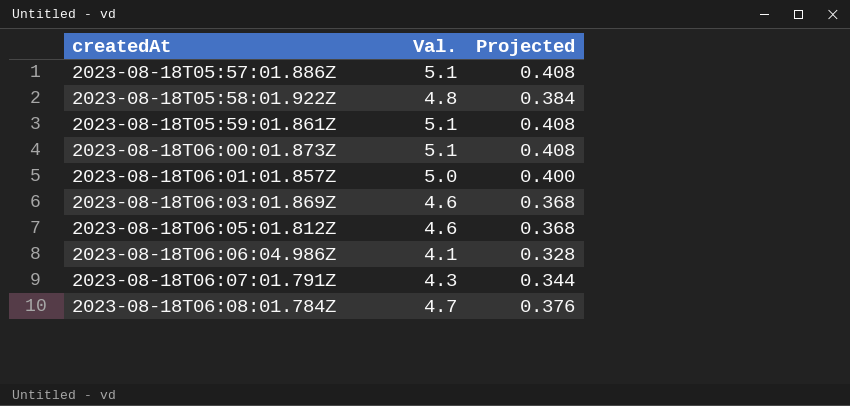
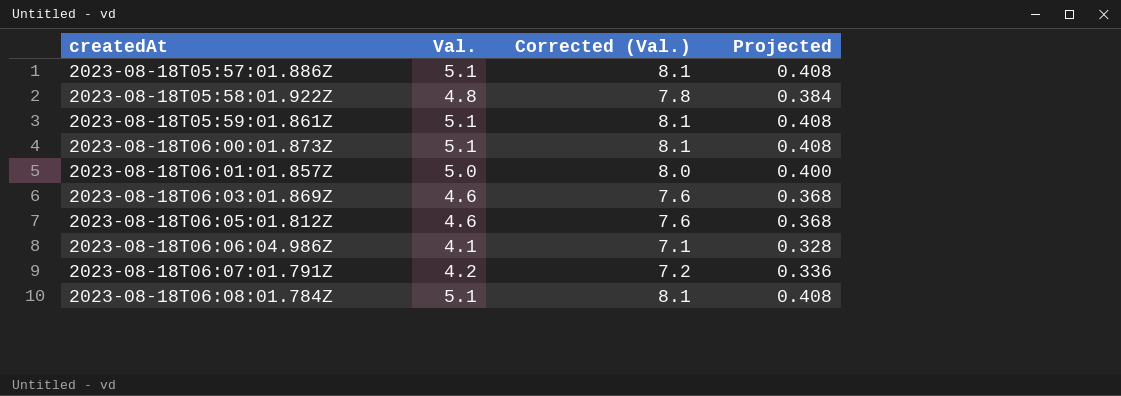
column Corrected (Val.) | formula: none -> [Val.] + 3
2023-08-18T06:07:01.791Z | Val.: 4.3 -> 4.2
2023-08-18T06:07:01.791Z | Projected: 0.344 -> 0.336
2023-08-18T06:08:01.784Z | Val.: 4.7 -> 5.1
2023-08-18T06:08:01.784Z | Projected: 0.376 -> 0.408

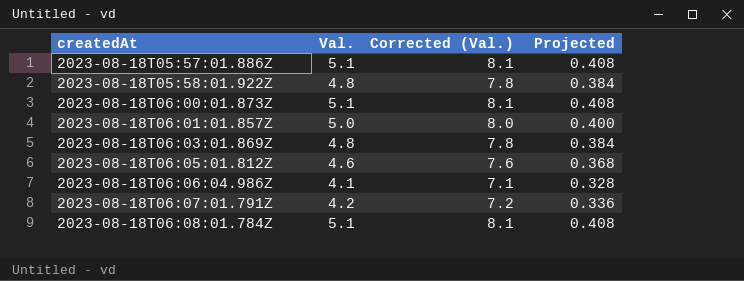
row 2023-08-18T05:59:01.861Z: 5.1 | 8.1 | 0.408 -> none
2023-08-18T06:03:01.869Z | Val.: 4.6 -> 4.8
2023-08-18T06:03:01.869Z | Corrected (Val.): 7.6 -> 7.8
2023-08-18T06:03:01.869Z | Projected: 0.368 -> 0.384

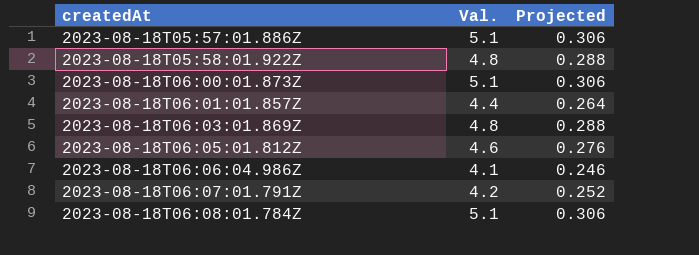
column Corrected (Val.) | formula: [Val.] + 3 -> none
column Projected | formula: [Val.] * 0.08 -> [Val.] * 0.06
2023-08-18T06:01:01.857Z | Val.: 5.0 -> 4.4

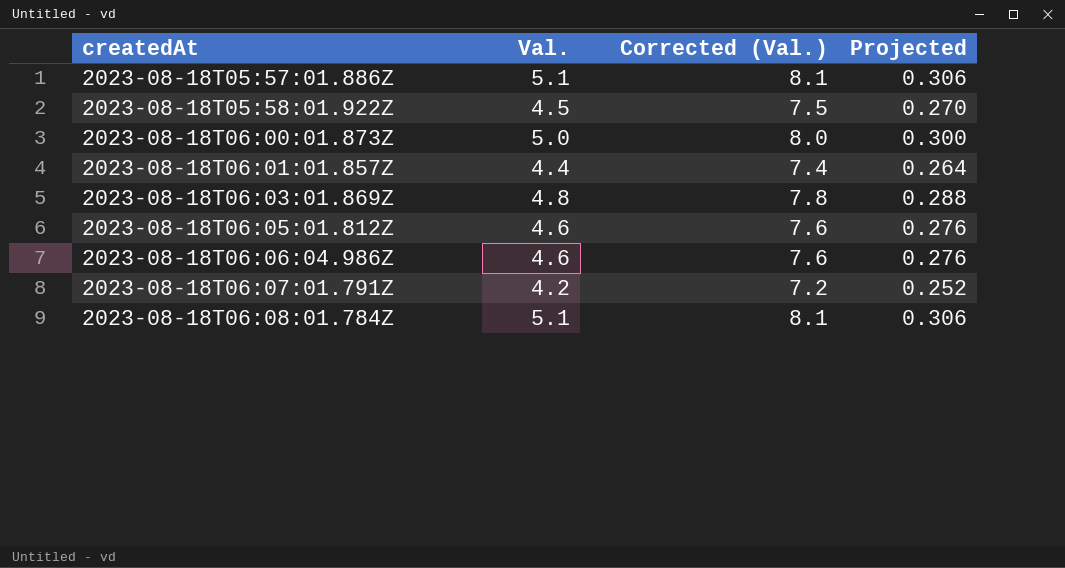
column Corrected (Val.) | formula: none -> [Val.] + 3
2023-08-18T05:58:01.922Z | Val.: 4.8 -> 4.5
2023-08-18T05:58:01.922Z | Projected: 0.288 -> 0.270
2023-08-18T06:00:01.873Z | Val.: 5.1 -> 5.0
2023-08-18T06:00:01.873Z | Projected: 0.306 -> 0.300
2023-08-18T06:06:04.986Z | Val.: 4.1 -> 4.6
2023-08-18T06:06:04.986Z | Projected: 0.246 -> 0.276

